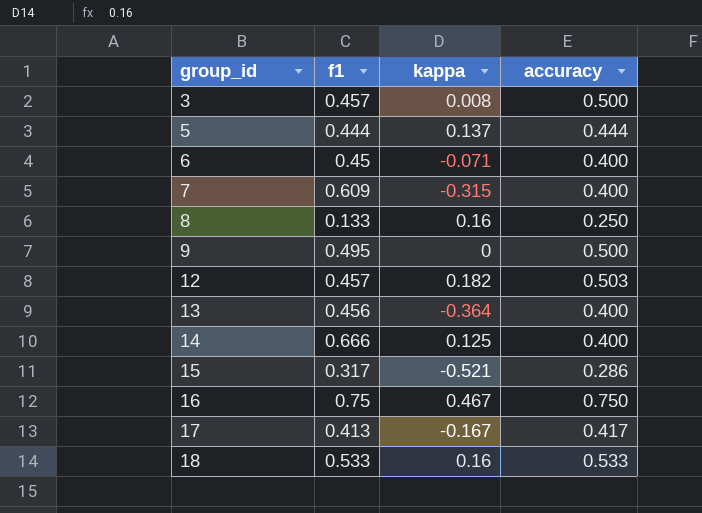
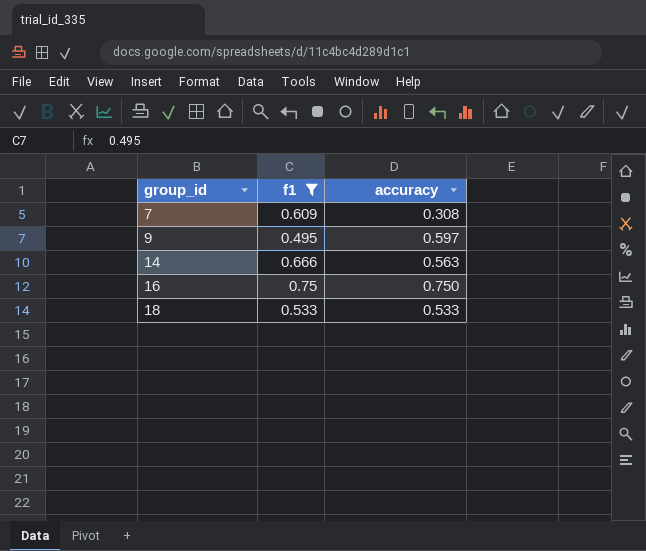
filter: none -> f1 >= 0.495
column kappa | position: 3 -> none
7 | accuracy: 0.400 -> 0.308
9 | accuracy: 0.500 -> 0.597
14 | accuracy: 0.400 -> 0.563

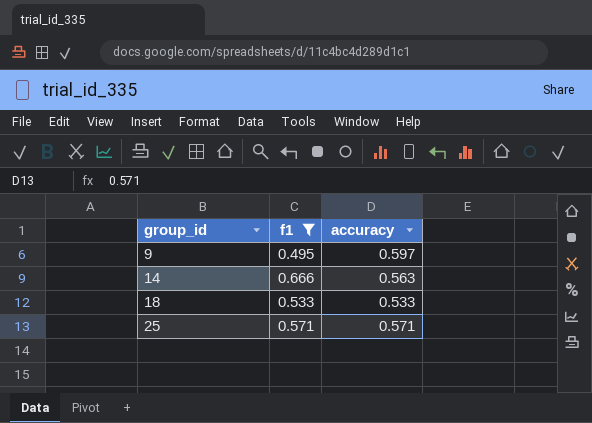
row 7: 0.609 | 0.308 -> none
row 16: 0.75 | 0.750 -> none
row 25: none -> 0.571 | 0.571

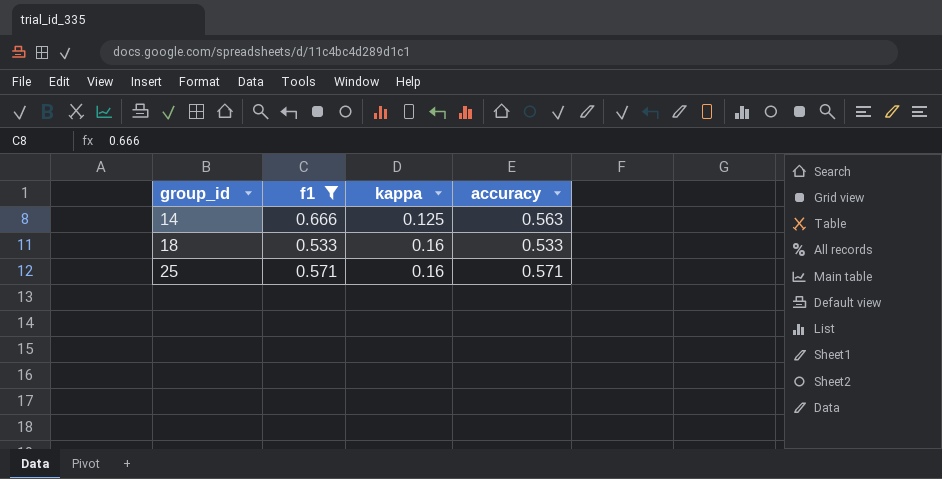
column kappa | position: none -> 3
row 9: 0.495 | 0.597 -> none

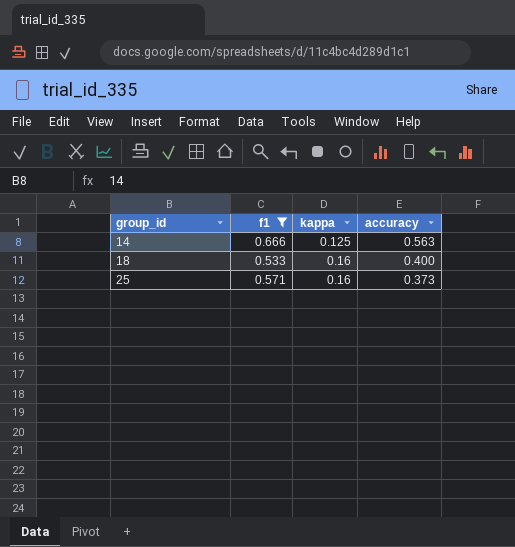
18 | accuracy: 0.533 -> 0.400
25 | accuracy: 0.571 -> 0.373

